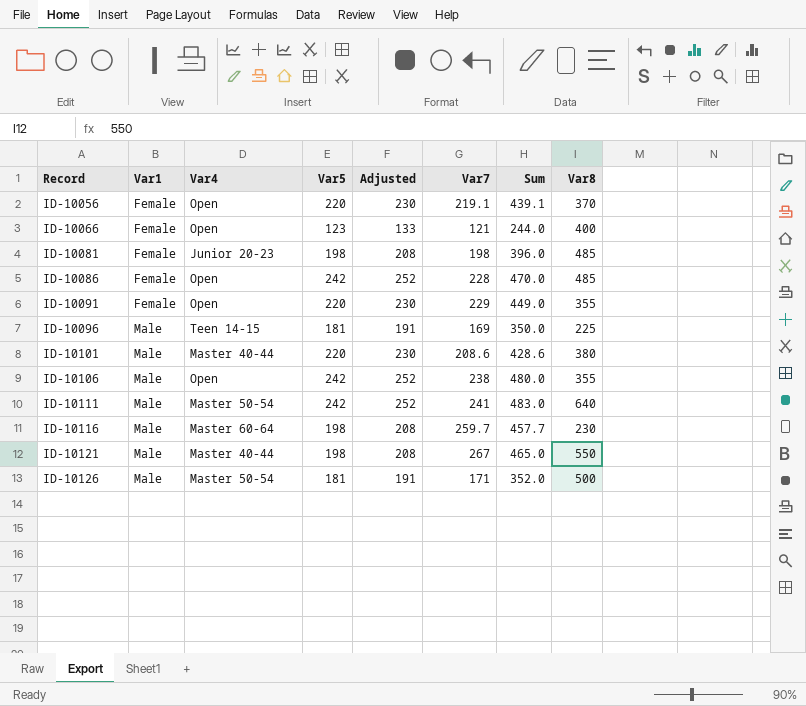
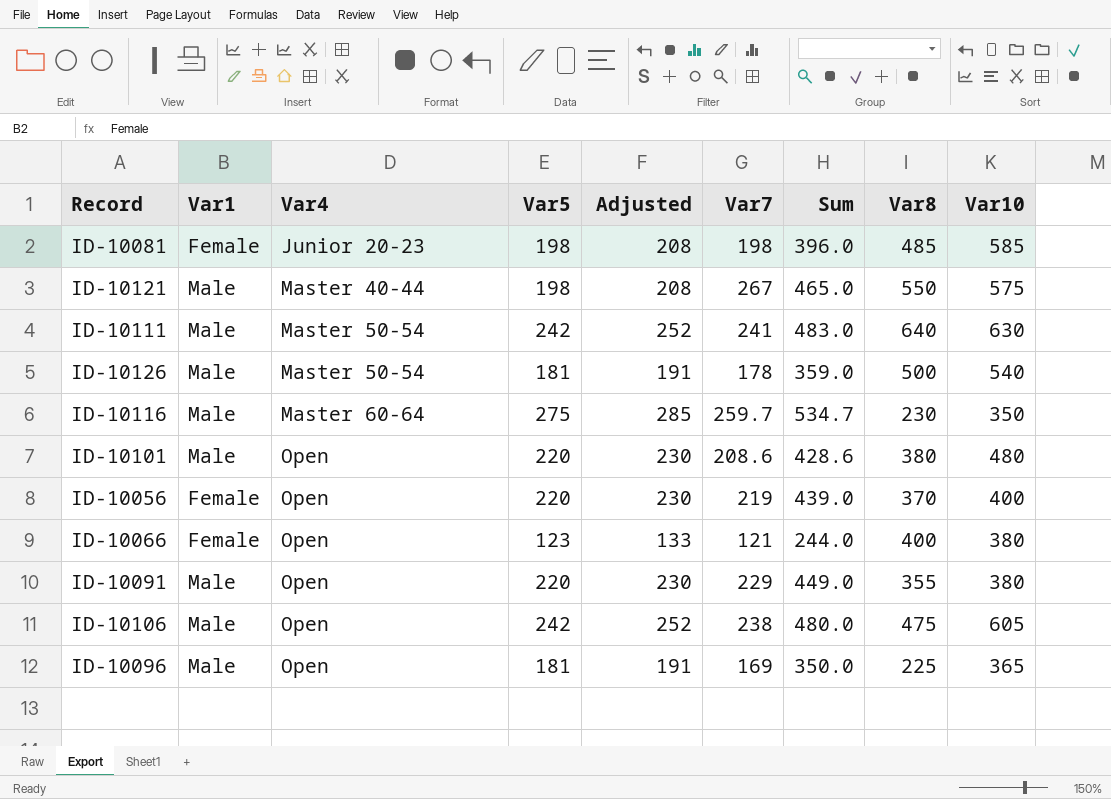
row order: Record ascending -> Var4 ascending
column Var10 | position: none -> 9
row ID-10086: Female | Open | 242 | 252 | 228 | 470.0 | 485 -> none
ID-10126 | Var7: 171 -> 178
ID-10126 | Sum: 352.0 -> 359.0
ID-10116 | Var5: 198 -> 275
ID-10116 | Adjusted: 208 -> 285
ID-10116 | Sum: 457.7 -> 534.7
ID-10101 | Var4: Master 40-44 -> Open
ID-10056 | Var7: 219.1 -> 219
ID-10056 | Sum: 439.1 -> 439.0
ID-10091 | Var1: Female -> Male
ID-10106 | Var8: 355 -> 475
ID-10096 | Var4: Teen 14-15 -> Open

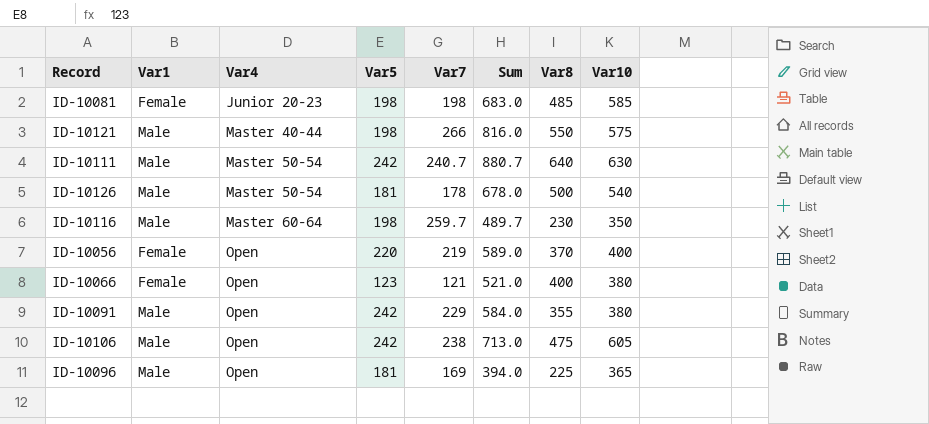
column Adjusted | formula: [Var5] + 10 -> none
column Sum | formula: [Var5] + [Var7] -> [Var7] + [Var8]
row ID-10101: Male | Open | 220 | 230 | 208.6 | 428.6 | 380 | 480 -> none
ID-10121 | Var7: 267 -> 266
ID-10111 | Var7: 241 -> 240.7
ID-10116 | Var5: 275 -> 198
ID-10091 | Var5: 220 -> 242

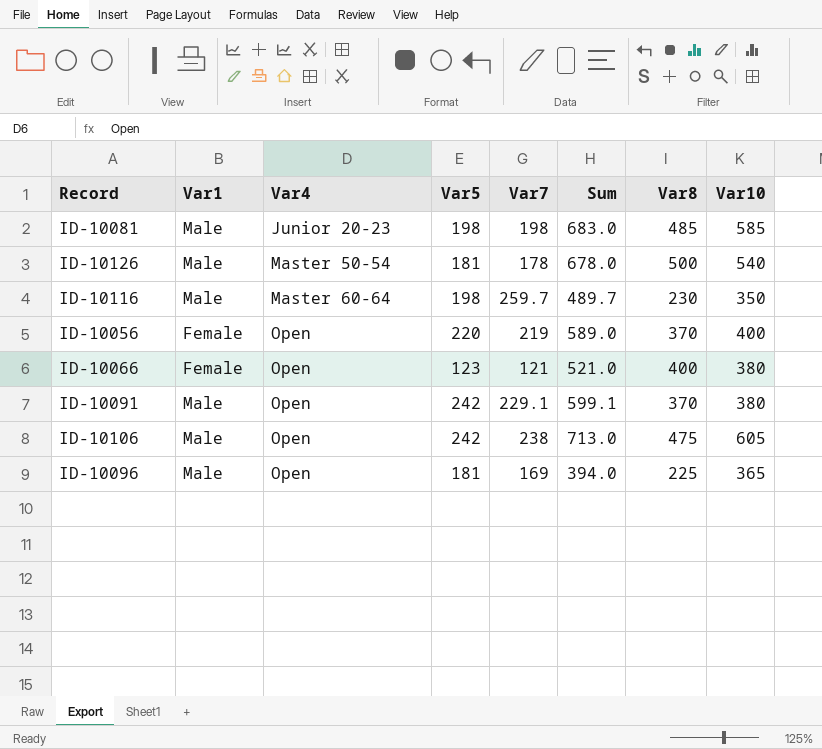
row ID-10121: Male | Master 40-44 | 198 | 266 | 816.0 | 550 | 575 -> none
row ID-10111: Male | Master 50-54 | 242 | 240.7 | 880.7 | 640 | 630 -> none
ID-10081 | Var1: Female -> Male
ID-10091 | Var7: 229 -> 229.1
ID-10091 | Sum: 584.0 -> 599.1
ID-10091 | Var8: 355 -> 370

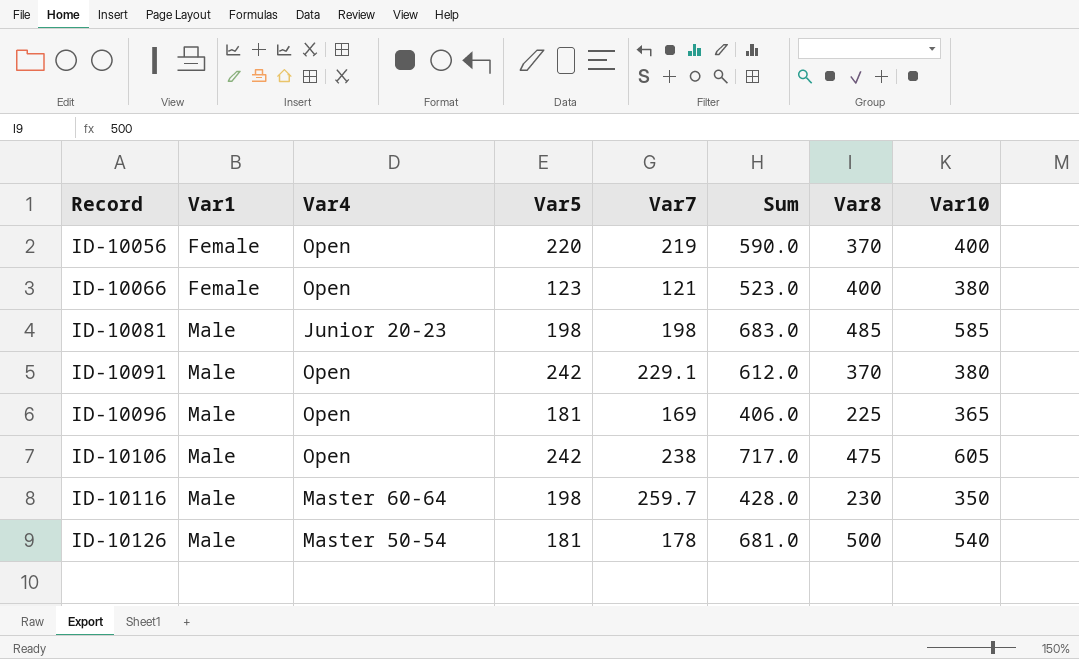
row order: Var4 ascending -> Record ascending
column Sum | formula: [Var7] + [Var8] -> [Var5] + [Var8]

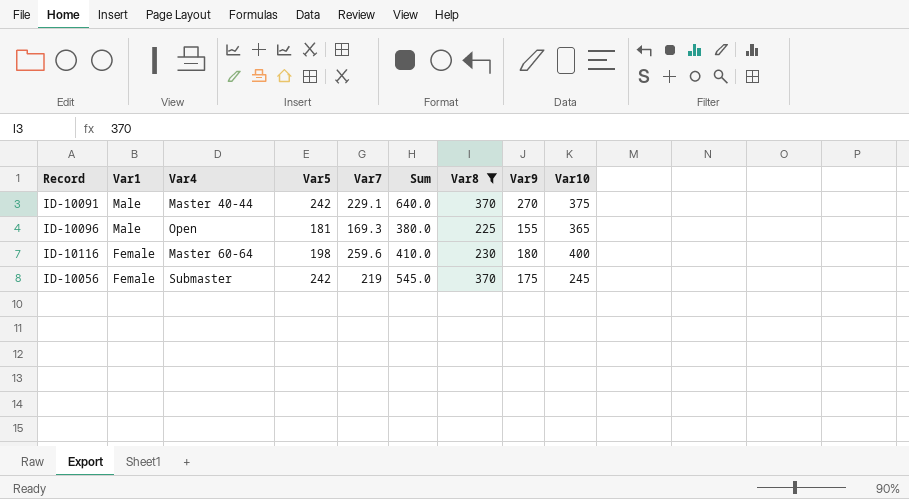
filter: none -> Var8 <= 370
row order: Record ascending -> Var1 descending
column Sum | formula: [Var5] + [Var8] -> [Var8] + [Var9]
column Var9 | position: none -> 8
ID-10091 | Var4: Open -> Master 40-44
ID-10091 | Var10: 380 -> 375
ID-10096 | Var7: 169 -> 169.3
ID-10116 | Var1: Male -> Female
ID-10116 | Var7: 259.7 -> 259.6
ID-10116 | Var10: 350 -> 400
ID-10056 | Var4: Open -> Submaster
ID-10056 | Var5: 220 -> 242
ID-10056 | Var10: 400 -> 245

